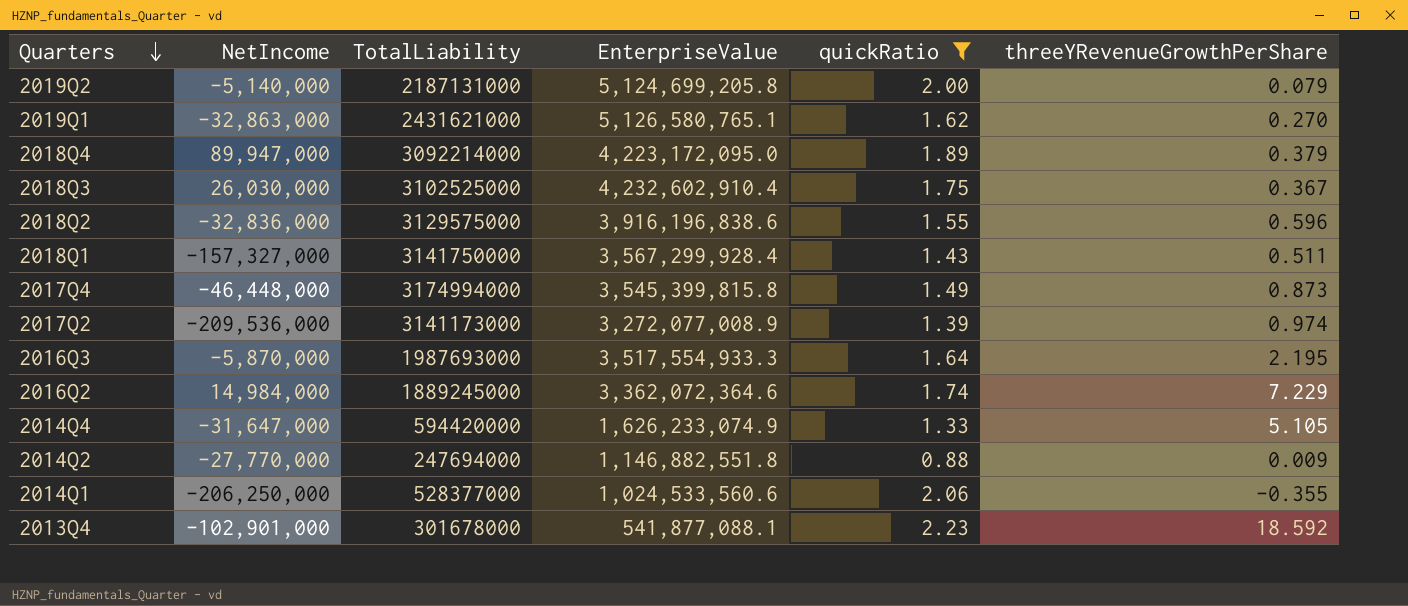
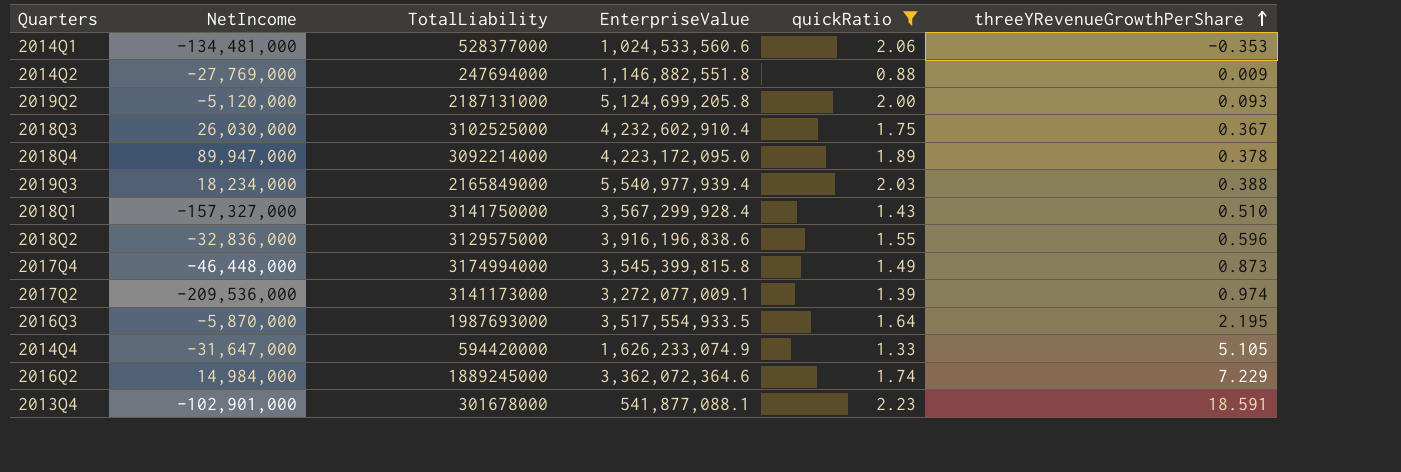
row order: Quarters descending -> threeYRevenueGrowthPerShare ascending
row 2019Q1: -32,863,000 | 2431621000 | 5,126,580,765.1 | 1.62 | 0.270 -> none
2014Q1 | NetIncome: -206,250,000 -> -134,481,000
2014Q1 | threeYRevenueGrowthPerShare: -0.355 -> -0.353
2014Q2 | NetIncome: -27,770,000 -> -27,769,000
2019Q2 | NetIncome: -5,140,000 -> -5,120,000
2019Q2 | threeYRevenueGrowthPerShare: 0.079 -> 0.093
2018Q4 | threeYRevenueGrowthPerShare: 0.379 -> 0.378
row 2019Q3: none -> 18,234,000 | 2165849000 | 5,540,977,939.4 | 2.03 | 0.388
2018Q1 | threeYRevenueGrowthPerShare: 0.511 -> 0.510
2017Q2 | EnterpriseValue: 3,272,077,008.9 -> 3,272,077,009.1
2016Q3 | EnterpriseValue: 3,517,554,933.3 -> 3,517,554,933.5
2013Q4 | threeYRevenueGrowthPerShare: 18.592 -> 18.591

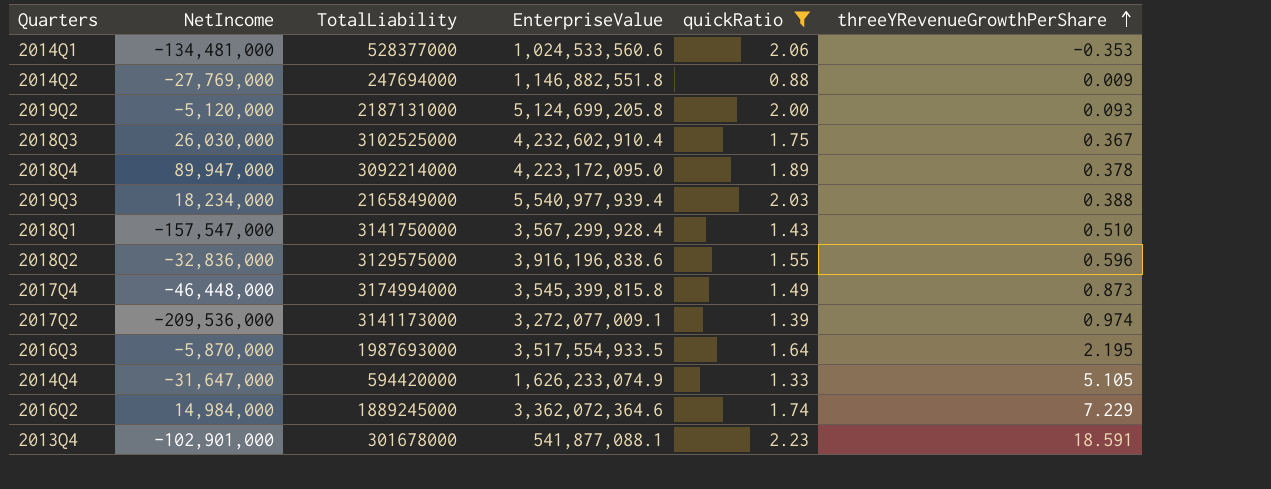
2018Q1 | NetIncome: -157,327,000 -> -157,547,000

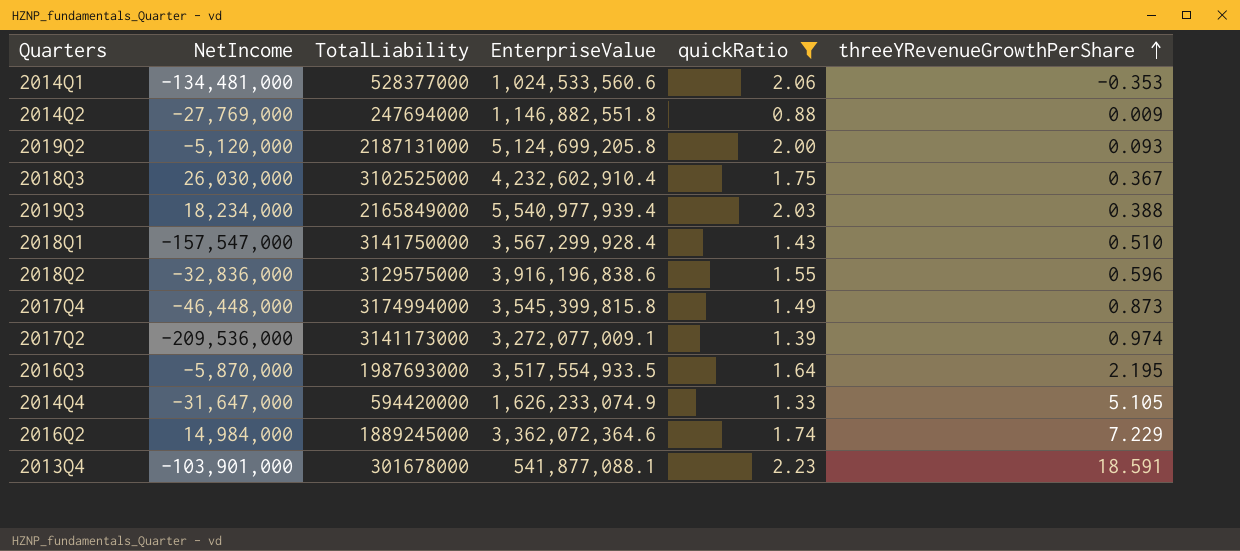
row 2018Q4: 89,947,000 | 3092214000 | 4,223,172,095.0 | 1.89 | 0.378 -> none
2013Q4 | NetIncome: -102,901,000 -> -103,901,000

